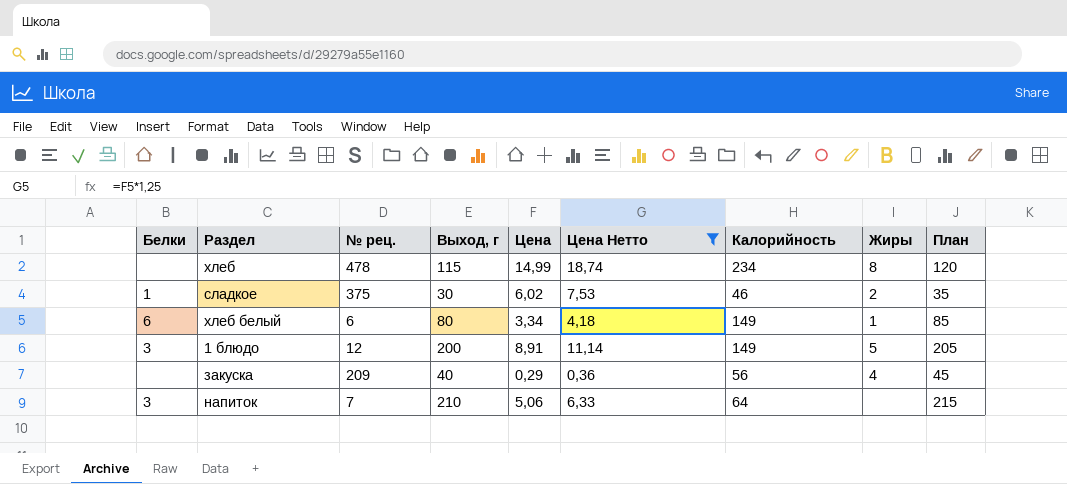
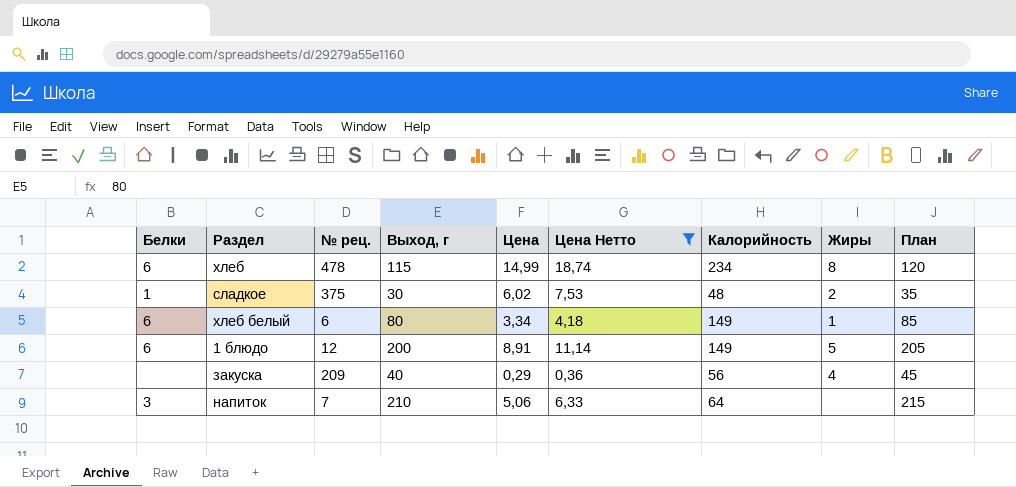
хлеб | Белки: none -> 6
сладкое | Калорийность: 46 -> 48
1 блюдо | Белки: 3 -> 6

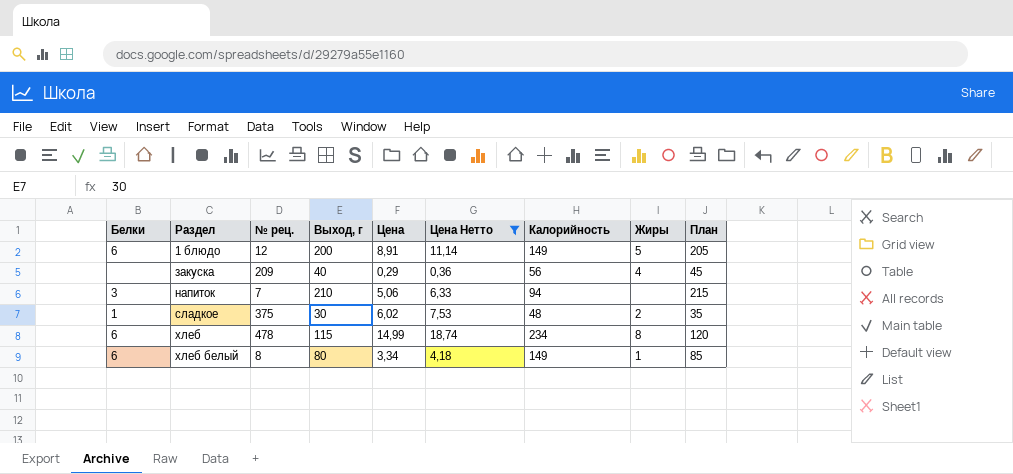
row order: none -> Раздел ascending
напиток | Калорийность: 64 -> 94
хлеб белый | № рец.: 6 -> 8

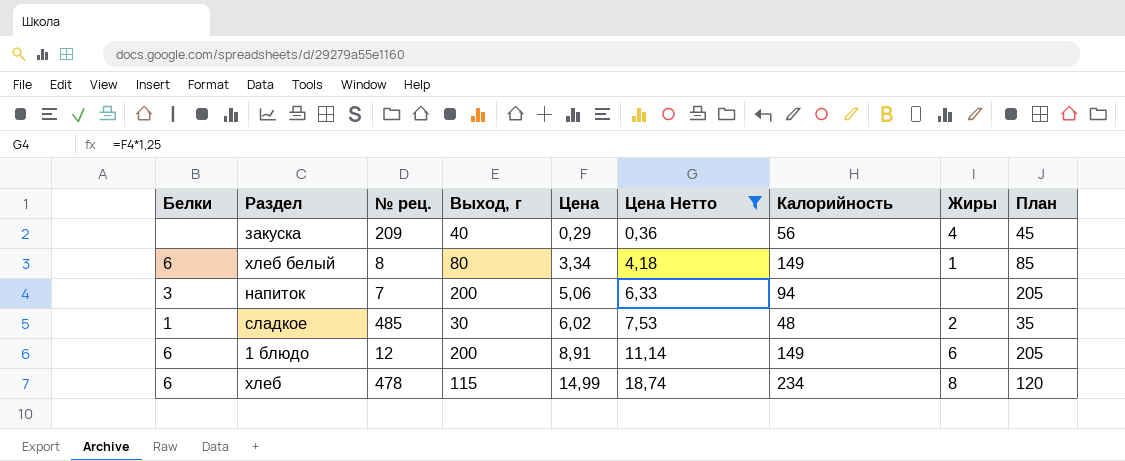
row order: Раздел ascending -> Цена ascending
напиток | Выход, г: 210 -> 200
напиток | План: 215 -> 205
сладкое | № рец.: 375 -> 485
1 блюдо | Жиры: 5 -> 6

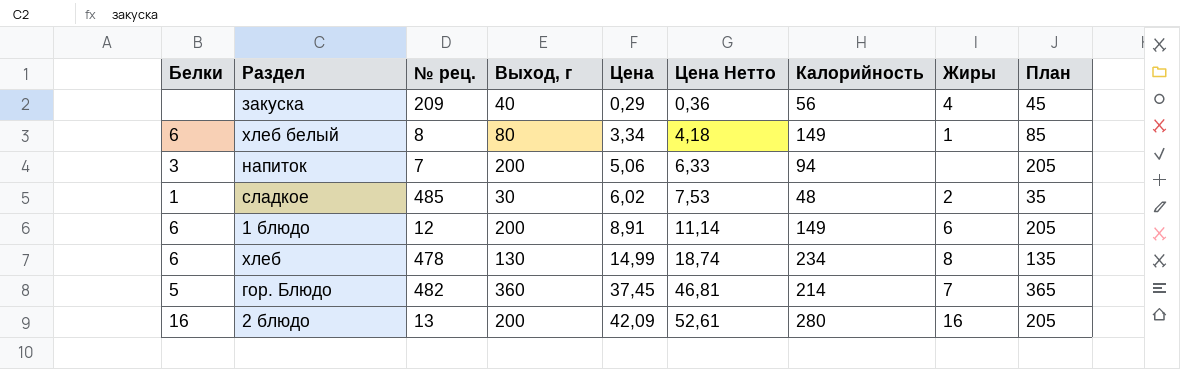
filter: Цена Нетто <= 18,74 -> none
хлеб | Выход, г: 115 -> 130
хлеб | План: 120 -> 135

